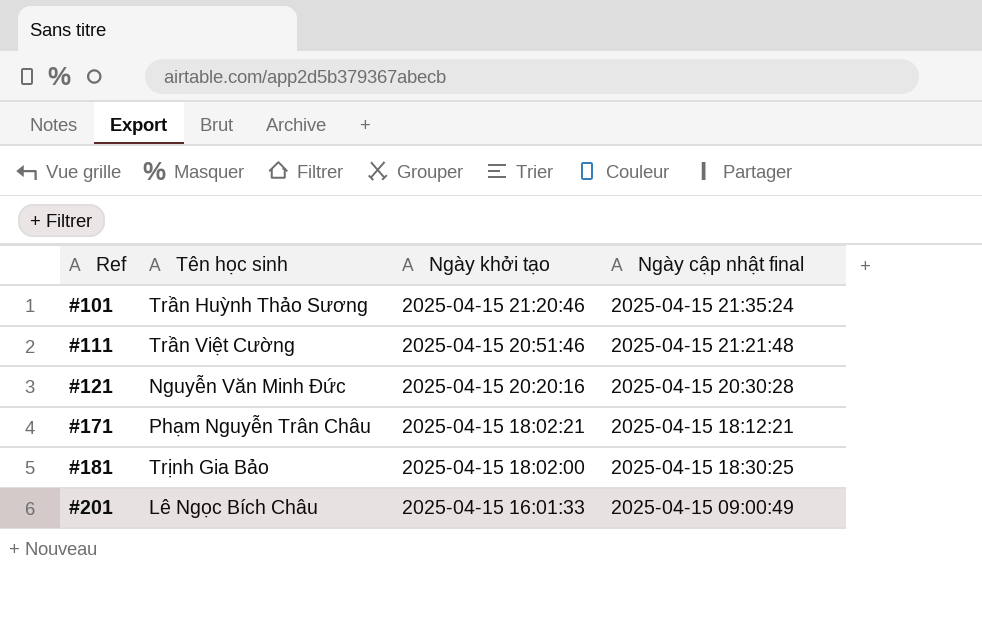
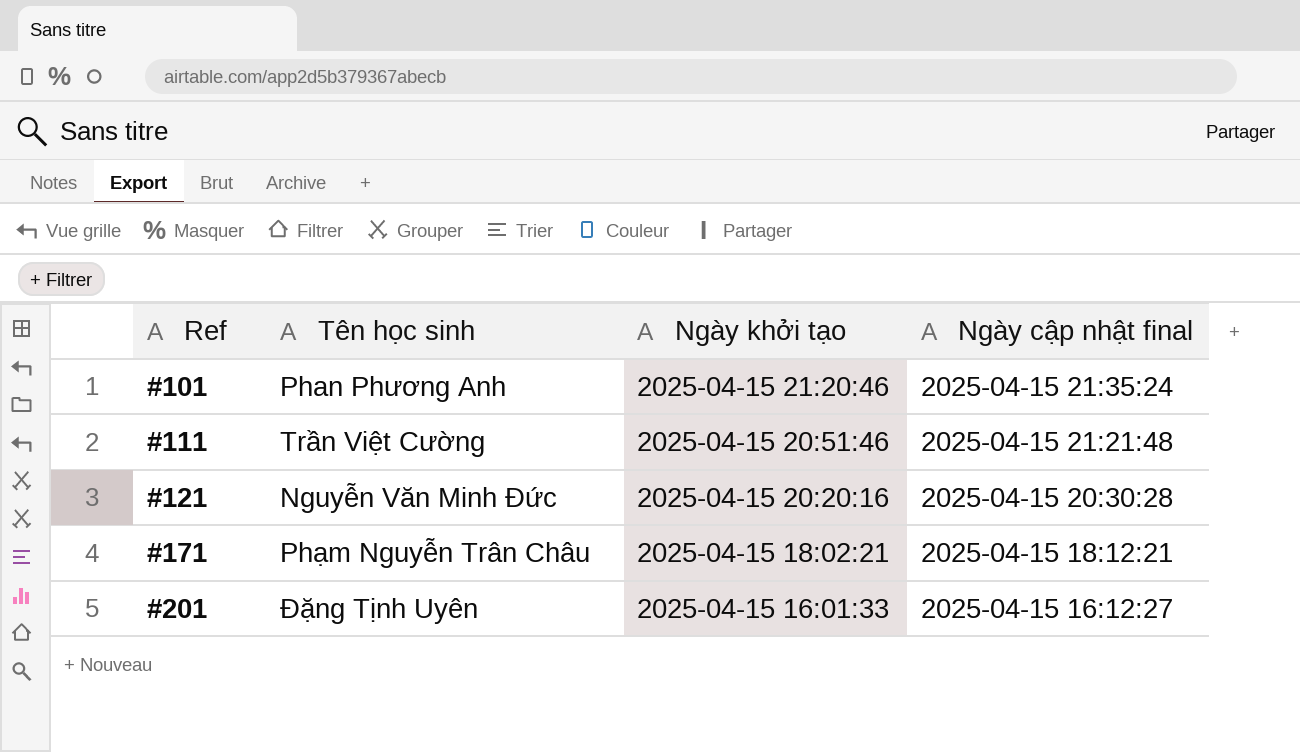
row #181: Trịnh Gia Bảo | 2025-04-15 18:02:00 | 2025-04-15 18:30:25 -> none
#101 | Tên học sinh: Trần Huỳnh Thảo Sương -> Phan Phương Anh
#201 | Tên học sinh: Lê Ngọc Bích Châu -> Đặng Tịnh Uyên
#201 | Ngày cập nhật final: 2025-04-15 09:00:49 -> 2025-04-15 16:12:27

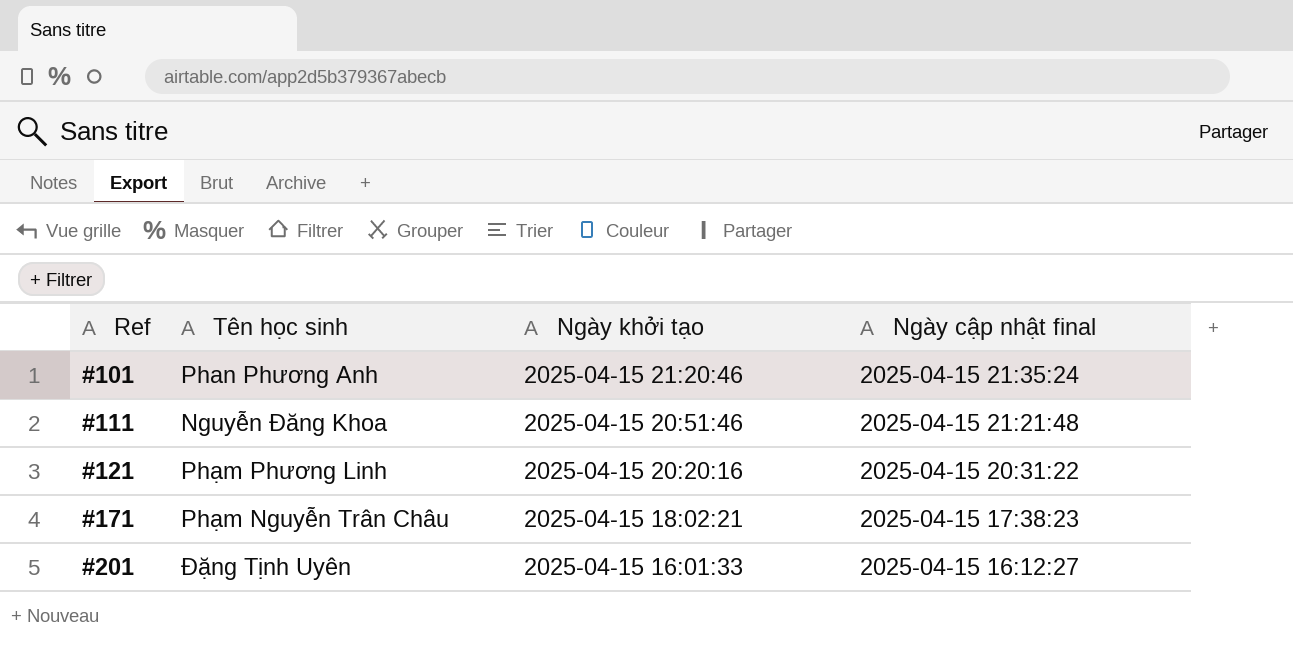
#111 | Tên học sinh: Trần Việt Cường -> Nguyễn Đăng Khoa
#121 | Tên học sinh: Nguyễn Văn Minh Đức -> Phạm Phương Linh
#121 | Ngày cập nhật final: 2025-04-15 20:30:28 -> 2025-04-15 20:31:22
#171 | Ngày cập nhật final: 2025-04-15 18:12:21 -> 2025-04-15 17:38:23

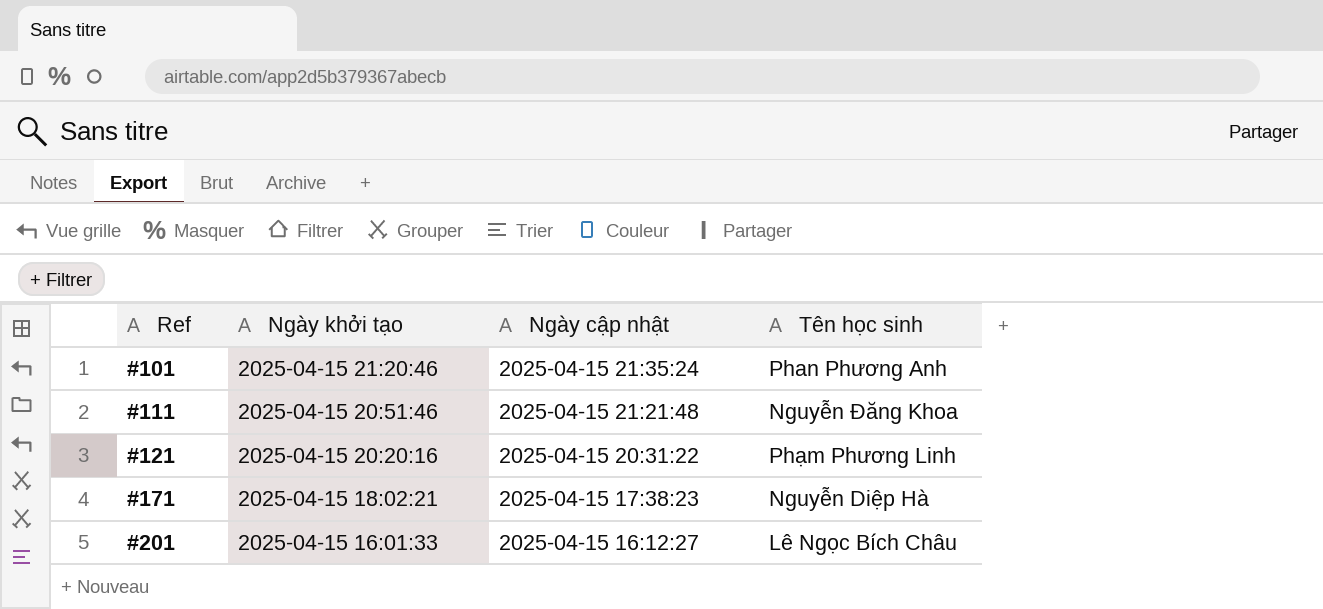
column name: Ngày cập nhật final -> Ngày cập nhật
column Tên học sinh | position: 2 -> 4
#171 | Tên học sinh: Phạm Nguyễn Trân Châu -> Nguyễn Diệp Hà
#201 | Tên học sinh: Đặng Tịnh Uyên -> Lê Ngọc Bích Châu

